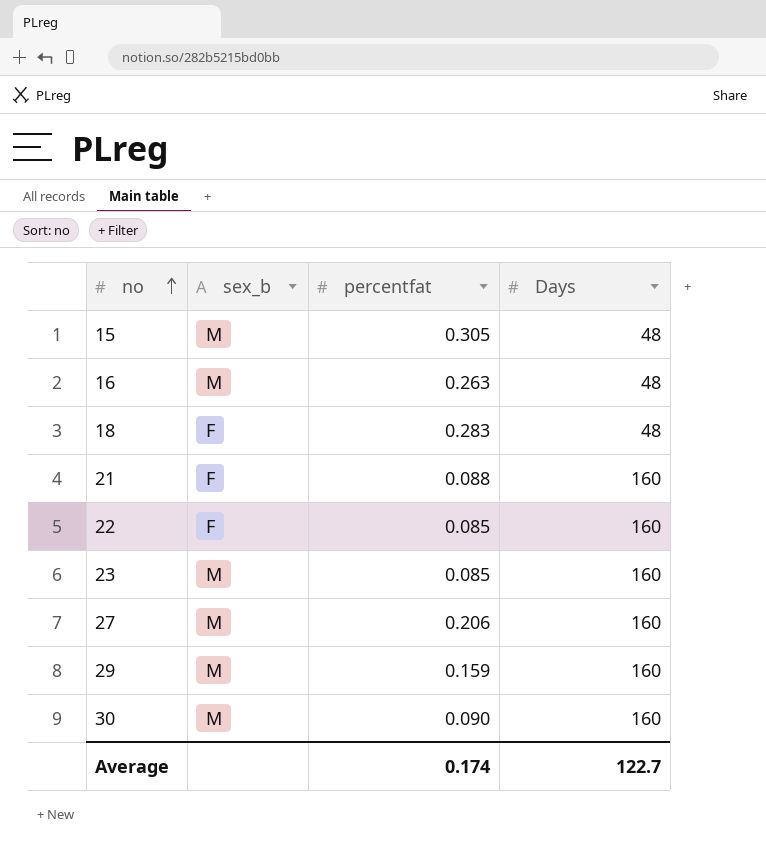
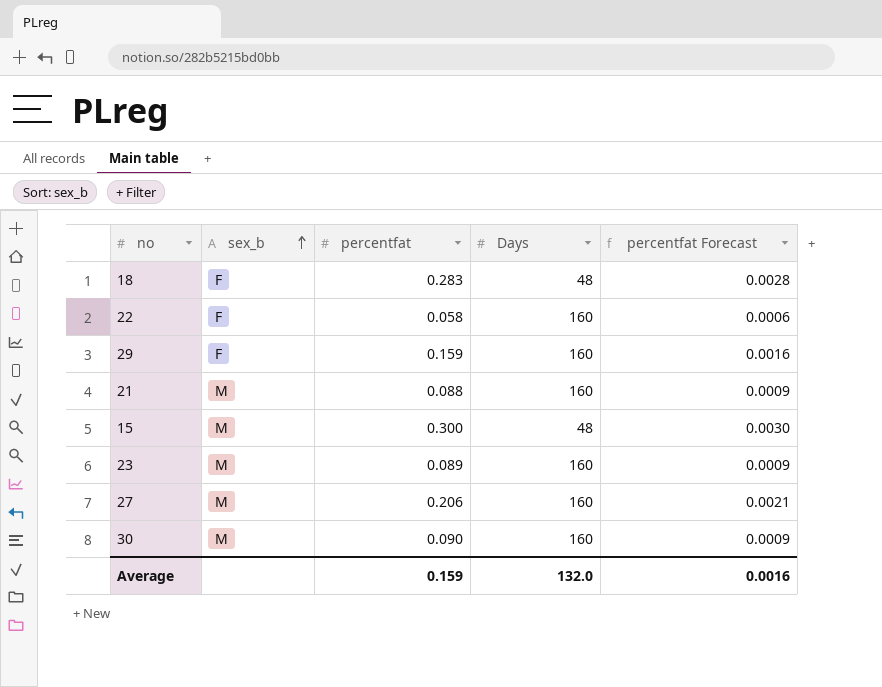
row order: no ascending -> sex_b ascending
column percentfat Forecast | formula: none -> [percentfat] * 0.01
row 16: M | 0.263 | 48 -> none
22 | percentfat: 0.085 -> 0.058
29 | sex_b: M -> F
21 | sex_b: F -> M
15 | percentfat: 0.305 -> 0.300
23 | percentfat: 0.085 -> 0.089
Average | percentfat: 0.174 -> 0.159
Average | Days: 122.7 -> 132.0

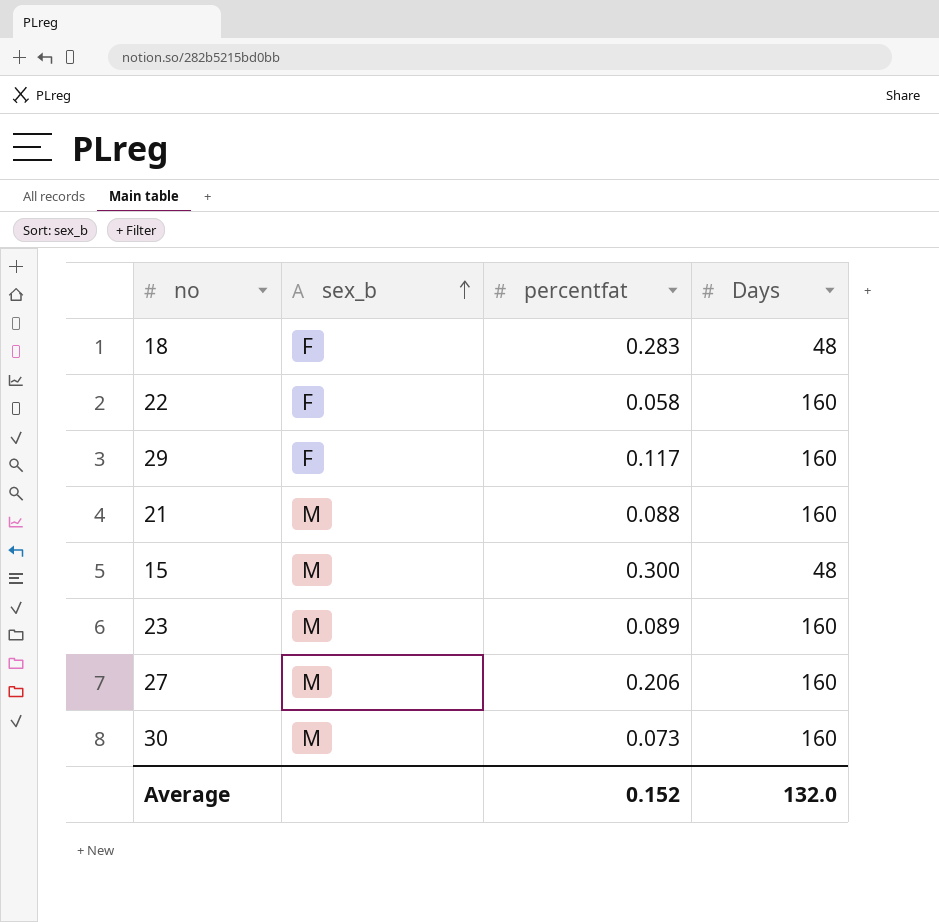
column percentfat Forecast | formula: [percentfat] * 0.01 -> none
29 | percentfat: 0.159 -> 0.117
30 | percentfat: 0.090 -> 0.073
Average | percentfat: 0.159 -> 0.152

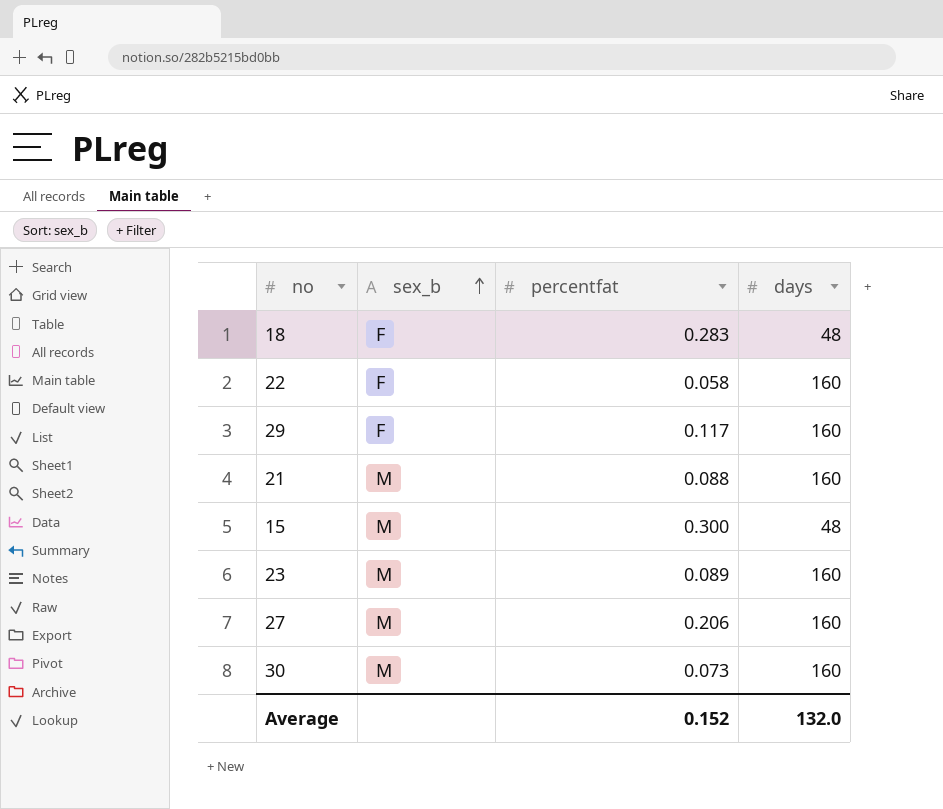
column name: Days -> days

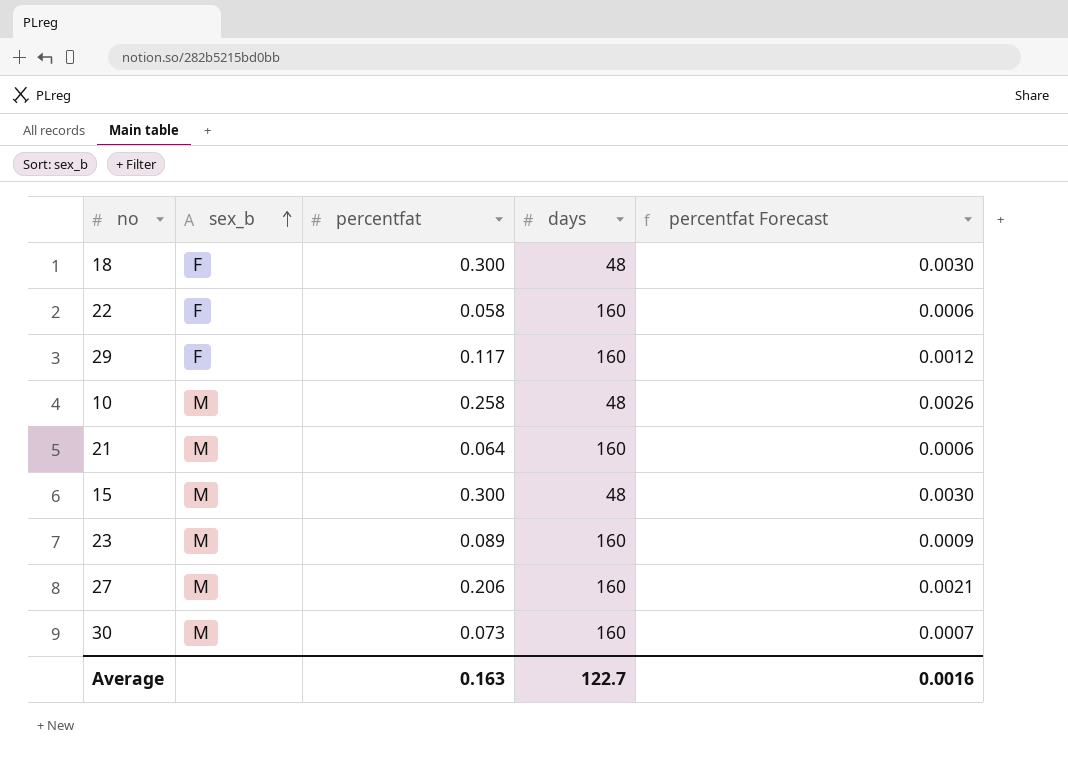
column percentfat Forecast | formula: none -> [percentfat] * 0.01
18 | percentfat: 0.283 -> 0.300
row 10: none -> M | 0.258 | 48 | 0.0026
21 | percentfat: 0.088 -> 0.064
Average | percentfat: 0.152 -> 0.163
Average | days: 132.0 -> 122.7

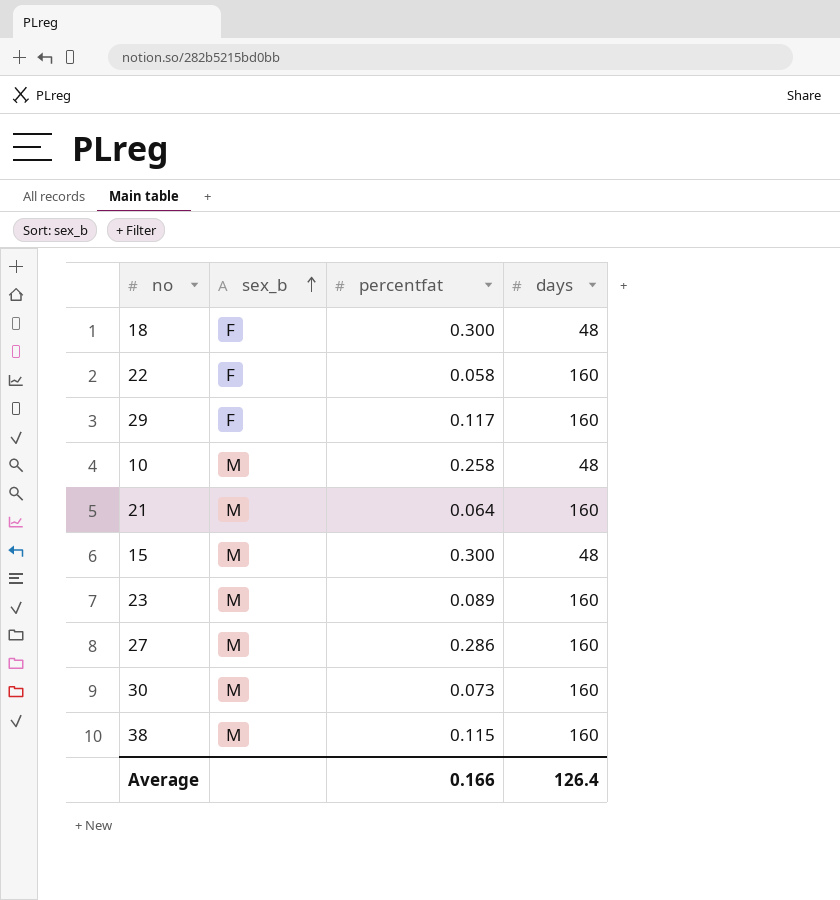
column percentfat Forecast | formula: [percentfat] * 0.01 -> none
27 | percentfat: 0.206 -> 0.286
row 38: none -> M | 0.115 | 160
Average | percentfat: 0.163 -> 0.166
Average | days: 122.7 -> 126.4

